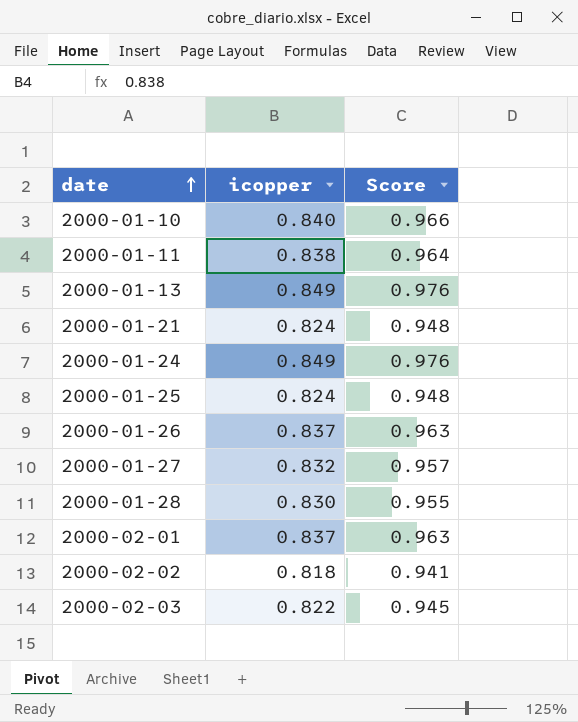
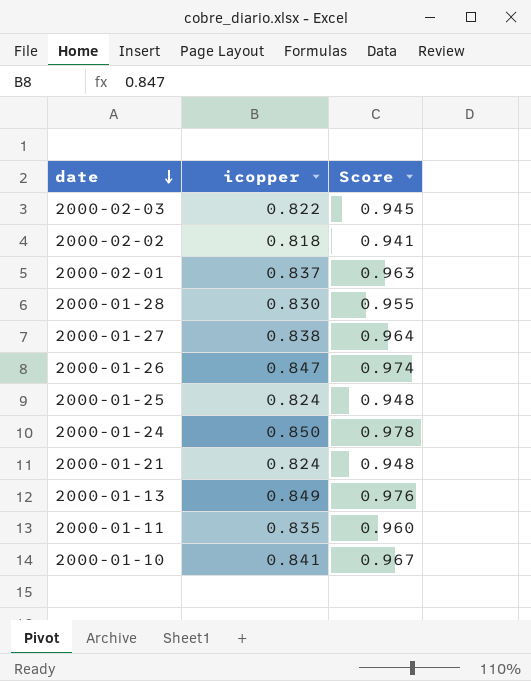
row order: date ascending -> date descending
2000-01-27 | icopper: 0.832 -> 0.838
2000-01-27 | Score: 0.957 -> 0.964
2000-01-26 | icopper: 0.837 -> 0.847
2000-01-26 | Score: 0.963 -> 0.974
2000-01-24 | icopper: 0.849 -> 0.850
2000-01-24 | Score: 0.976 -> 0.978
2000-01-11 | icopper: 0.838 -> 0.835
2000-01-11 | Score: 0.964 -> 0.960
2000-01-10 | icopper: 0.840 -> 0.841
2000-01-10 | Score: 0.966 -> 0.967

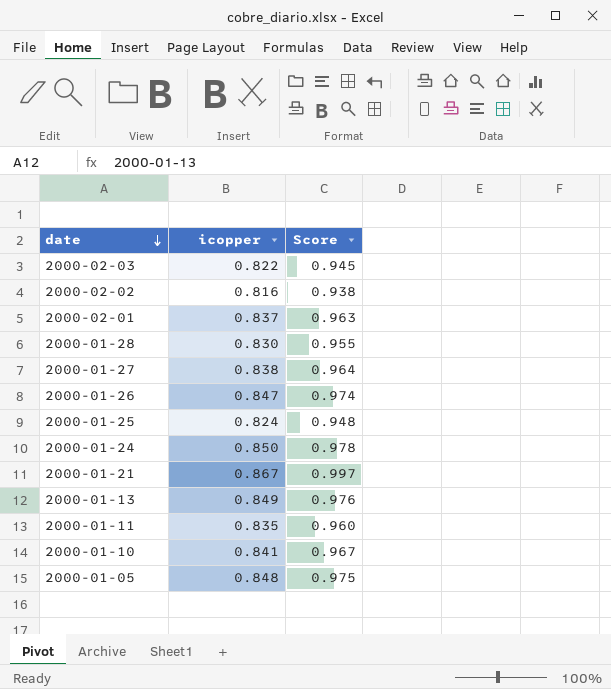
2000-02-02 | icopper: 0.818 -> 0.816
2000-02-02 | Score: 0.941 -> 0.938
2000-01-21 | icopper: 0.824 -> 0.867
2000-01-21 | Score: 0.948 -> 0.997
row 2000-01-05: none -> 0.848 | 0.975

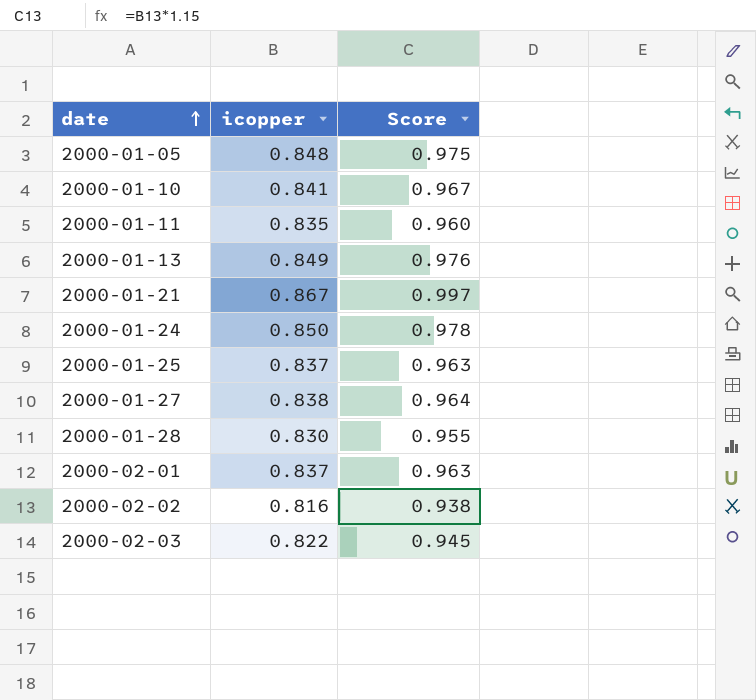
row order: date descending -> date ascending
row 2000-01-26: 0.847 | 0.974 -> none
2000-01-25 | icopper: 0.824 -> 0.837
2000-01-25 | Score: 0.948 -> 0.963

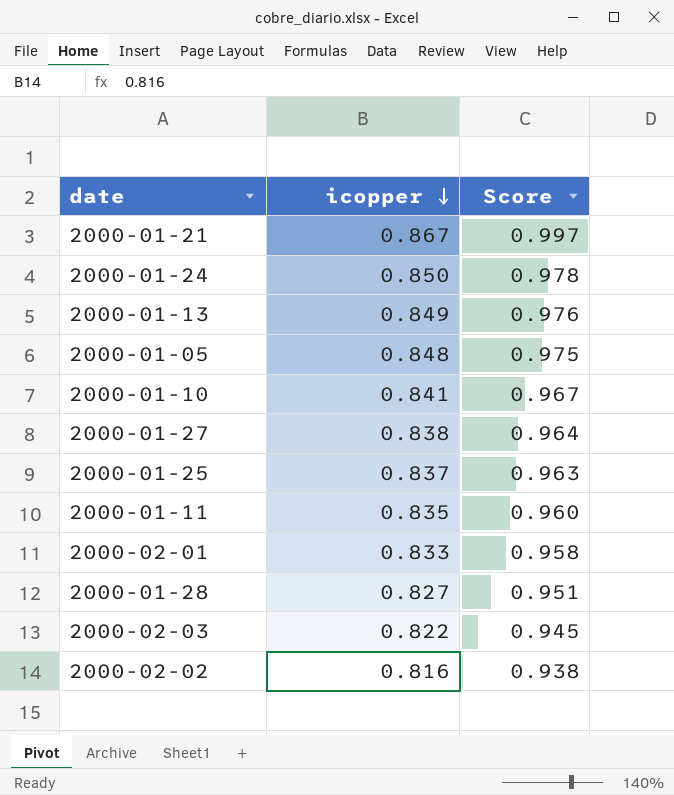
row order: date ascending -> icopper descending
2000-02-01 | icopper: 0.837 -> 0.833
2000-02-01 | Score: 0.963 -> 0.958
2000-01-28 | icopper: 0.830 -> 0.827
2000-01-28 | Score: 0.955 -> 0.951

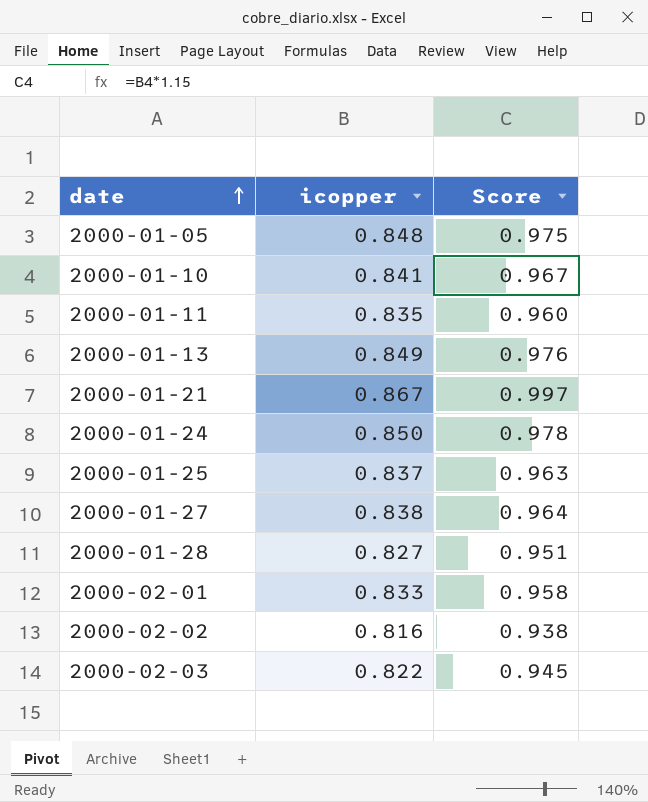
row order: icopper descending -> date ascending

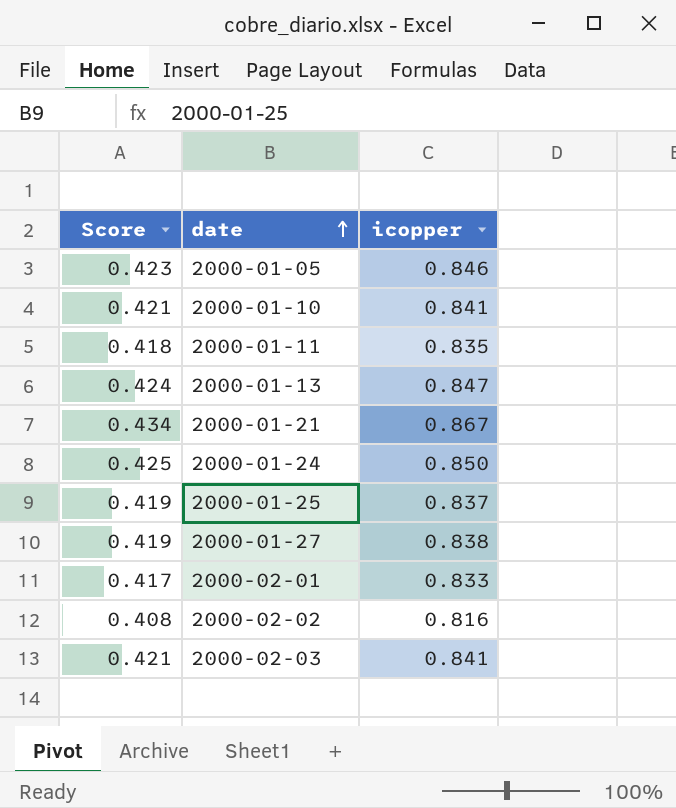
column Score | formula: [icopper] * 1.15 -> [icopper] * 0.5
column Score | position: 3 -> 1
row 2000-01-28: 0.827 | 0.951 -> none
2000-01-05 | icopper: 0.848 -> 0.846
2000-01-13 | icopper: 0.849 -> 0.847
2000-02-03 | icopper: 0.822 -> 0.841

